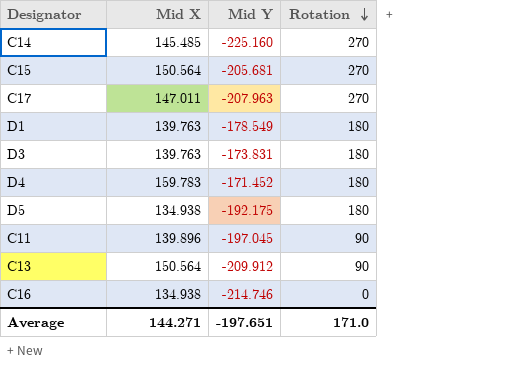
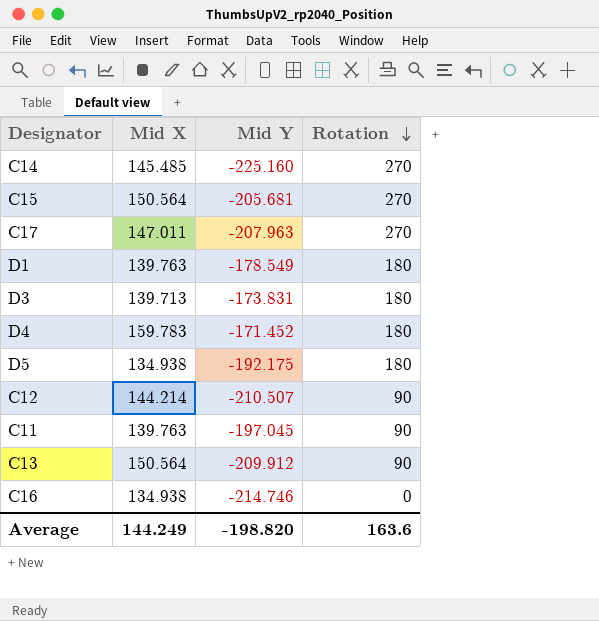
D3 | Mid X: 139.763 -> 139.713
row C12: none -> 144.214 | -210.507 | 90
C11 | Mid X: 139.896 -> 139.763
Average | Mid X: 144.271 -> 144.249
Average | Mid Y: -197.651 -> -198.820
Average | Rotation: 171.0 -> 163.6

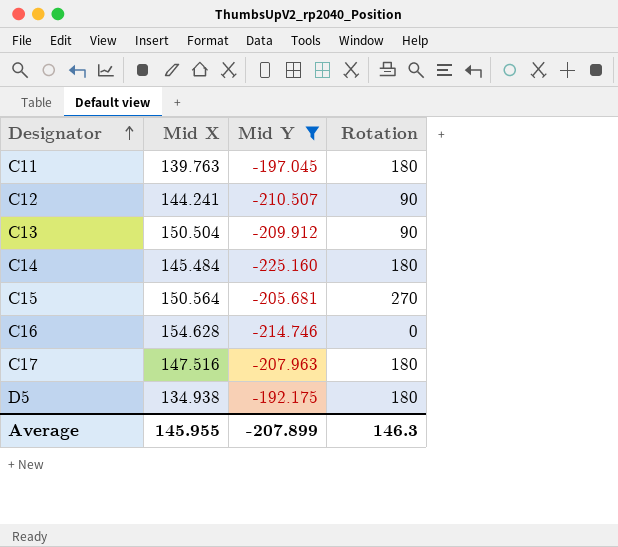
filter: none -> Mid Y <= -192.175
row order: Rotation descending -> Designator ascending
C11 | Rotation: 90 -> 180
C12 | Mid X: 144.214 -> 144.241
C13 | Mid X: 150.564 -> 150.504
C14 | Mid X: 145.485 -> 145.484
C14 | Rotation: 270 -> 180
C16 | Mid X: 134.938 -> 154.628
C17 | Mid X: 147.011 -> 147.516
C17 | Rotation: 270 -> 180
Average | Mid X: 144.249 -> 145.955
Average | Mid Y: -198.820 -> -207.899
Average | Rotation: 163.6 -> 146.3

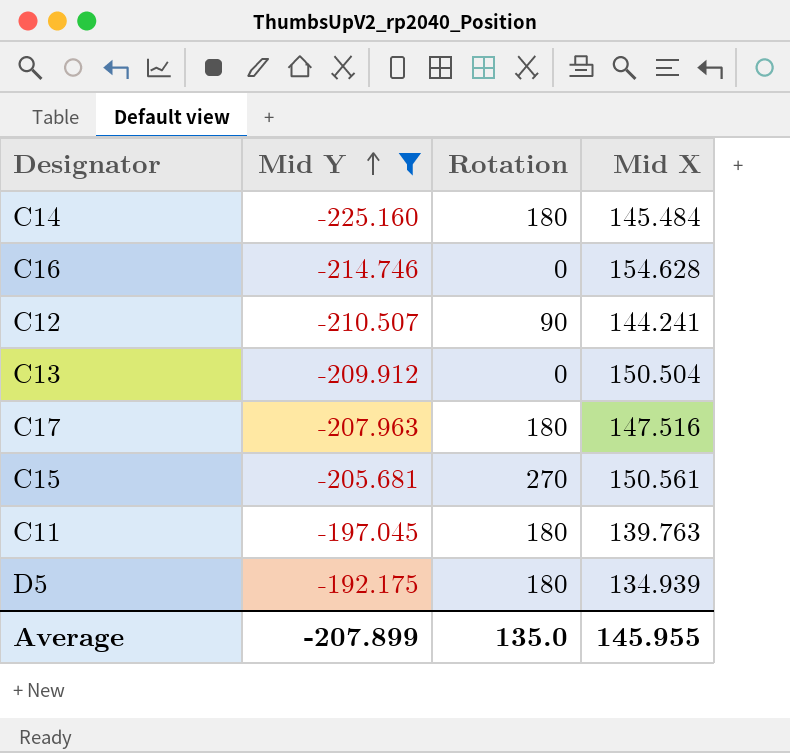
row order: Designator ascending -> Mid Y ascending
column Mid X | position: 2 -> 4
C13 | Rotation: 90 -> 0
C15 | Mid X: 150.564 -> 150.561
D5 | Mid X: 134.938 -> 134.939
Average | Rotation: 146.3 -> 135.0

